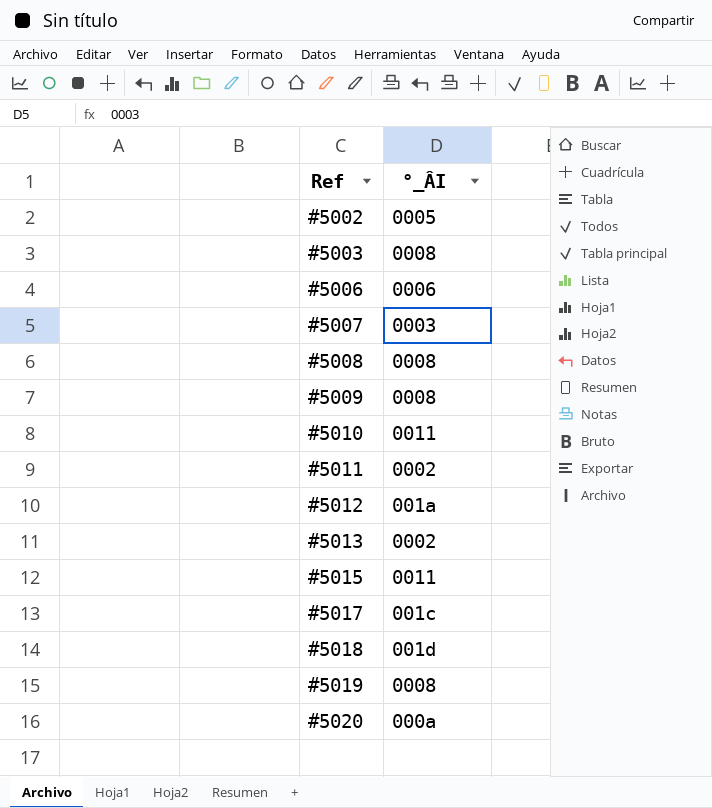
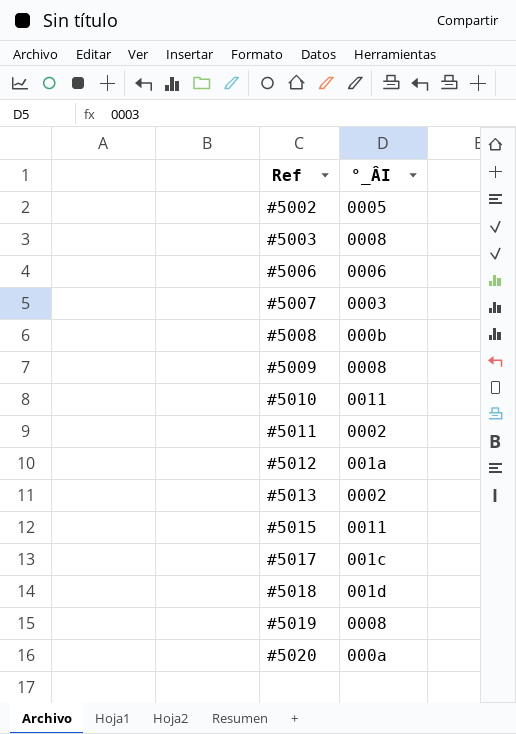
#5008 | °_ÂI: 0008 -> 000b

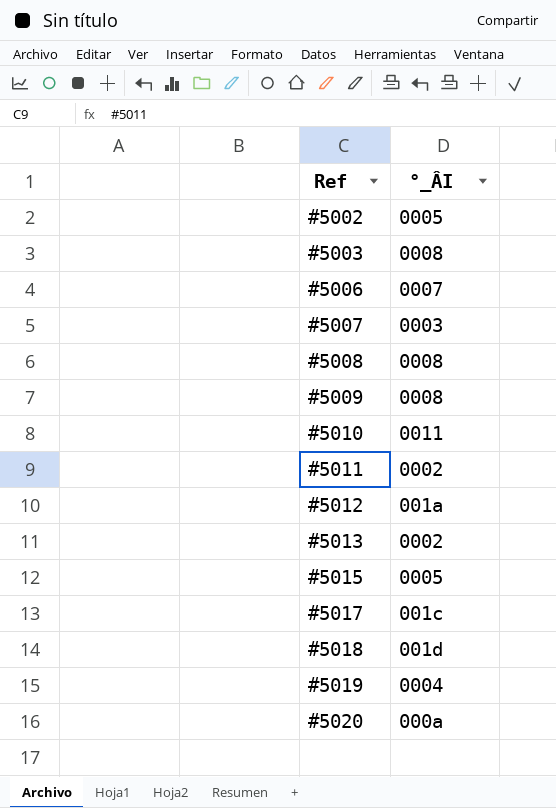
#5006 | °_ÂI: 0006 -> 0007
#5008 | °_ÂI: 000b -> 0008
#5015 | °_ÂI: 0011 -> 0005
#5019 | °_ÂI: 0008 -> 0004

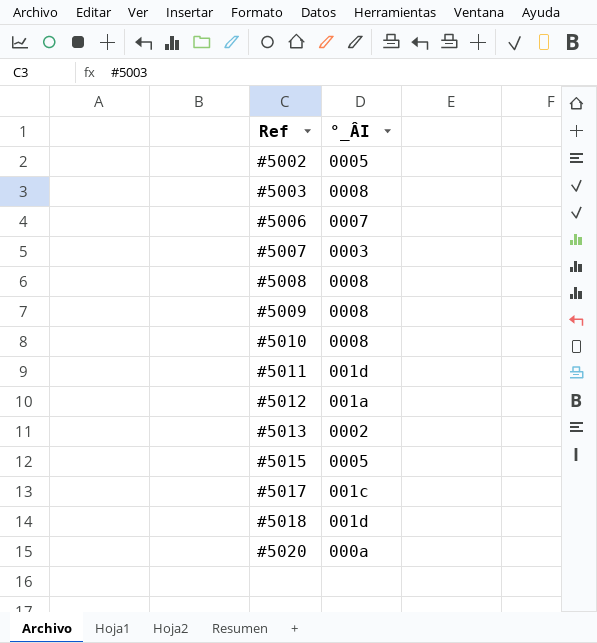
row #5019: 0004 -> none
#5010 | °_ÂI: 0011 -> 0008
#5011 | °_ÂI: 0002 -> 001d

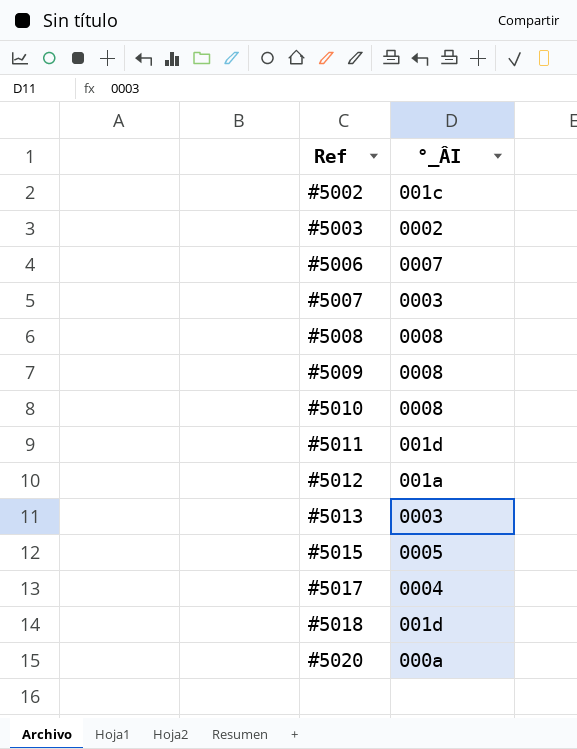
#5002 | °_ÂI: 0005 -> 001c
#5003 | °_ÂI: 0008 -> 0002
#5013 | °_ÂI: 0002 -> 0003
#5017 | °_ÂI: 001c -> 0004

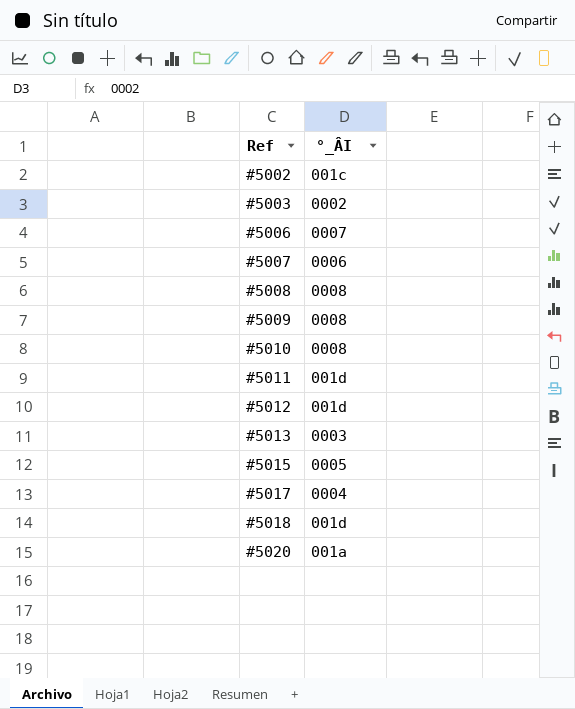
#5007 | °_ÂI: 0003 -> 0006
#5012 | °_ÂI: 001a -> 001d
#5020 | °_ÂI: 000a -> 001a

